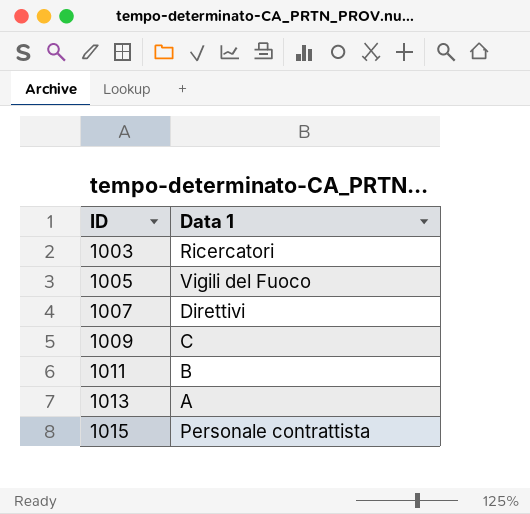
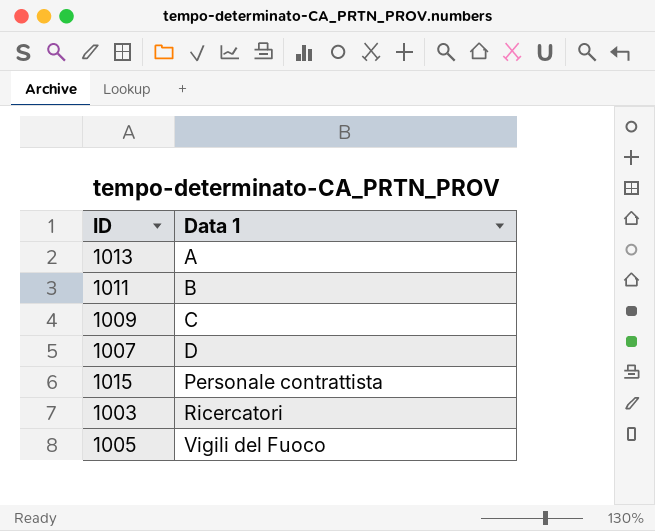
row order: ID ascending -> Data 1 ascending
1007 | Data 1: Direttivi -> D

